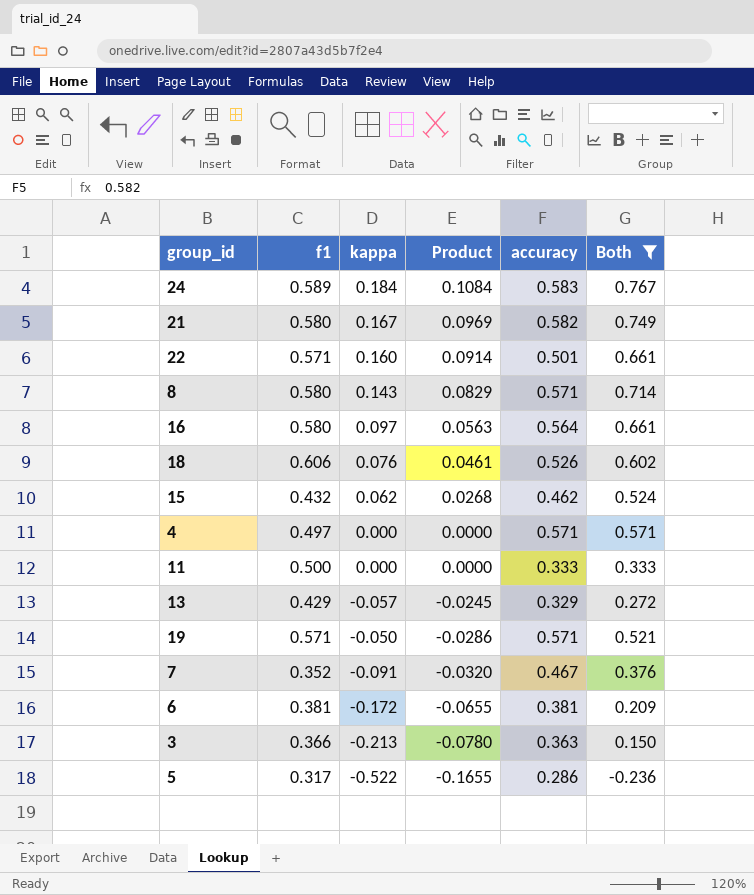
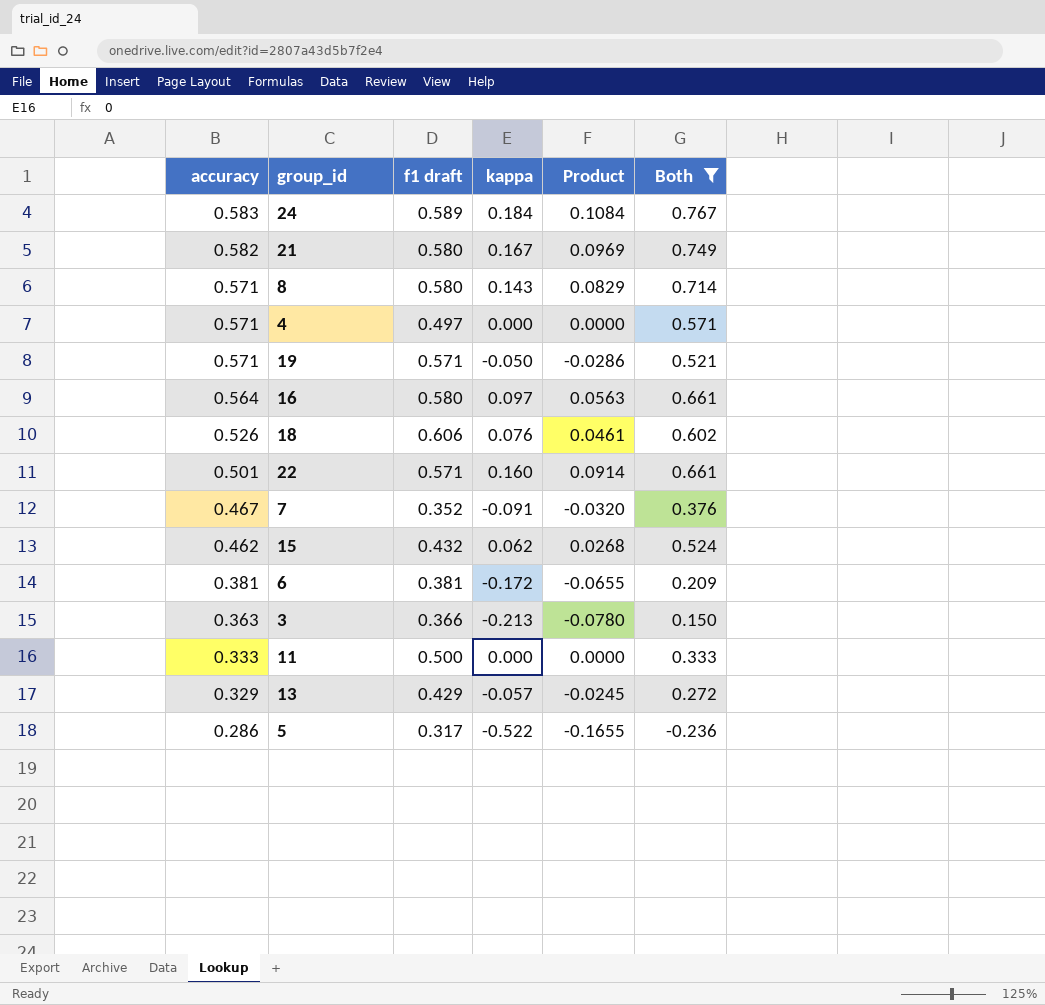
row order: Product descending -> accuracy descending
column accuracy | position: 5 -> 1
column name: f1 -> f1 draft

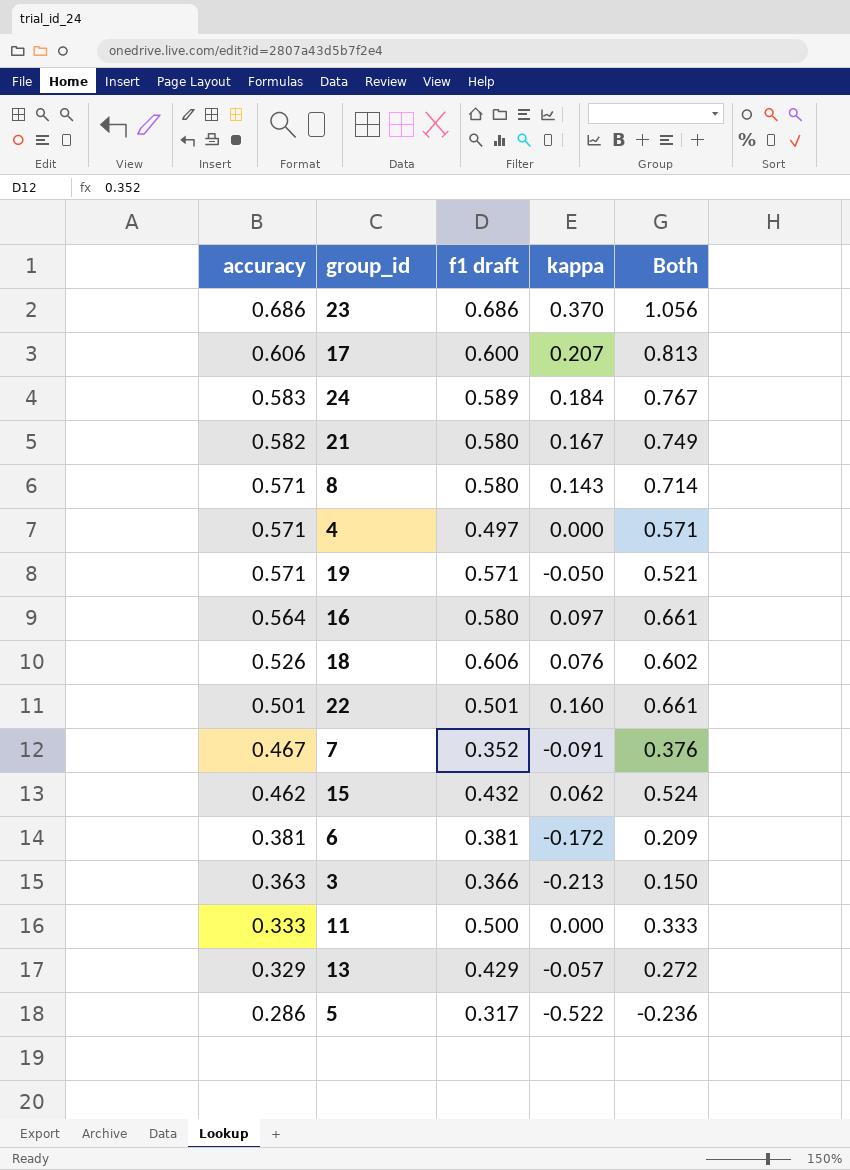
filter: Both <= 0.767 -> none
column Product | formula: [f1 draft] * [kappa] -> none
22 | f1 draft: 0.571 -> 0.501

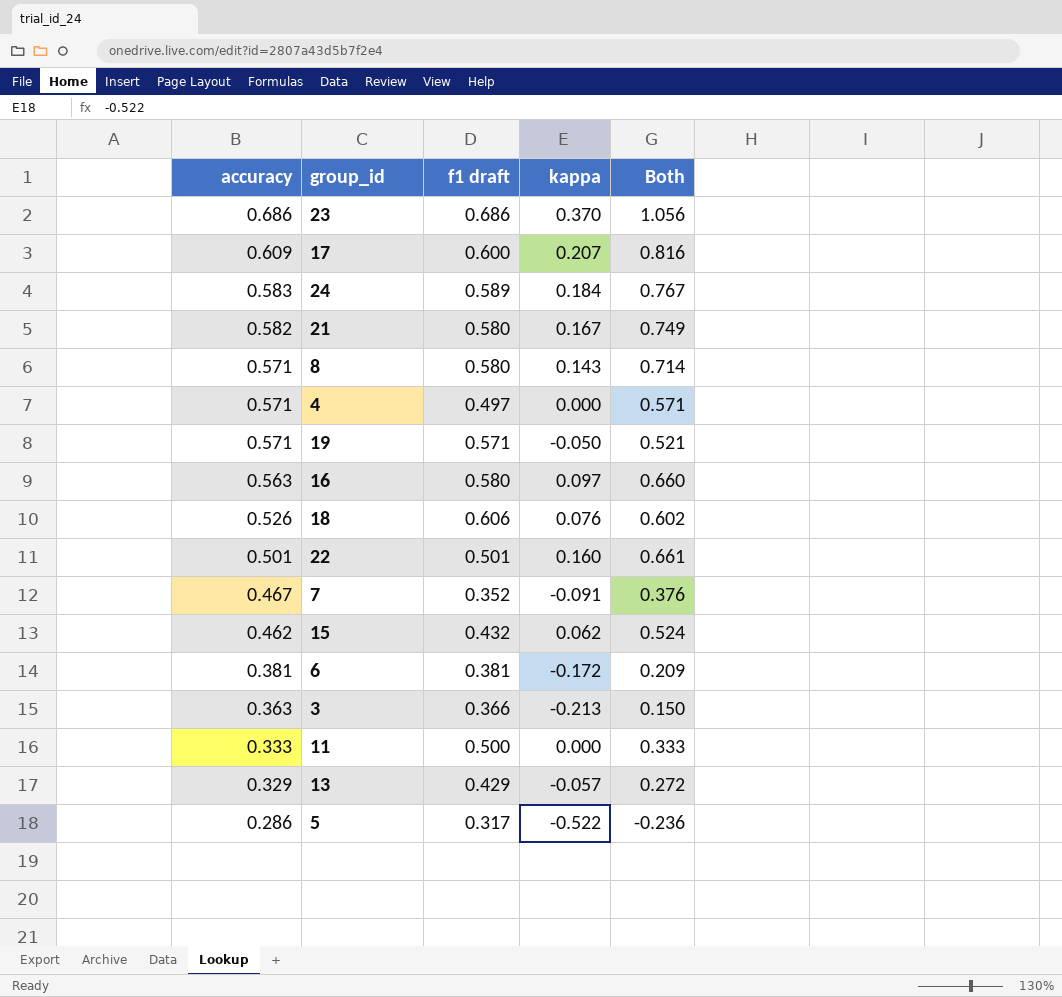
17 | accuracy: 0.606 -> 0.609
17 | Both: 0.813 -> 0.816
16 | accuracy: 0.564 -> 0.563
16 | Both: 0.661 -> 0.660

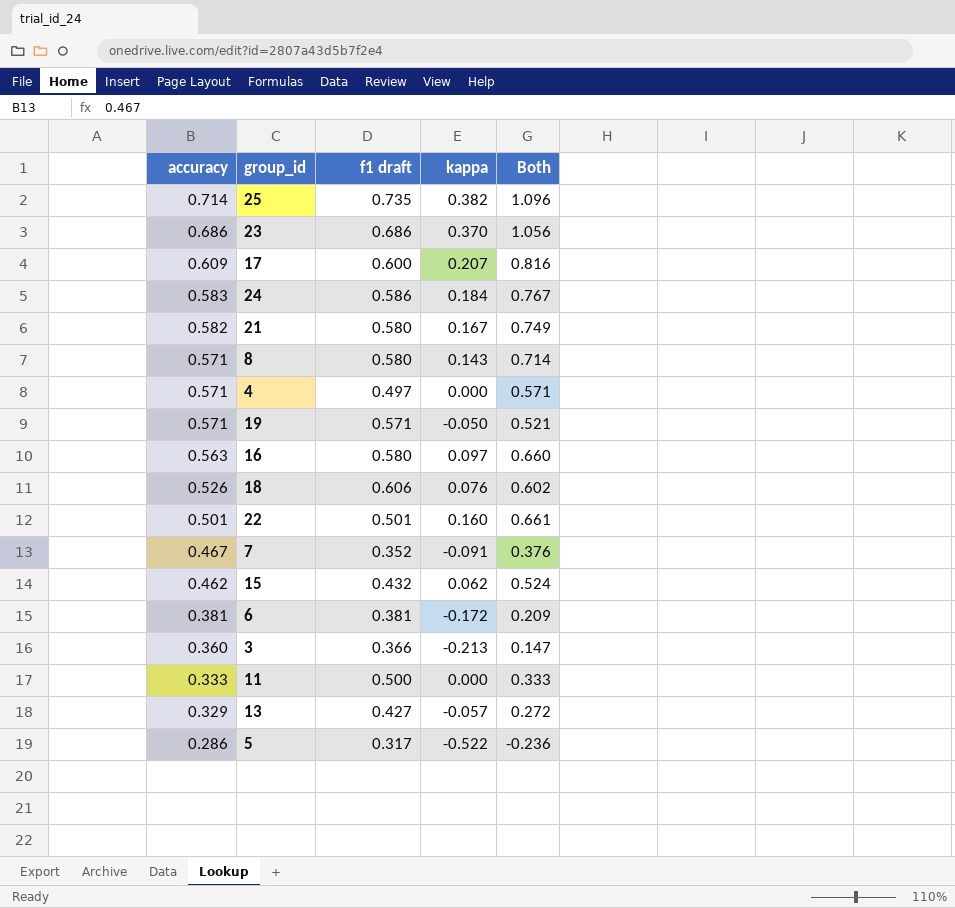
row 25: none -> 0.714 | 0.735 | 0.382 | 1.096
24 | f1 draft: 0.589 -> 0.586
3 | accuracy: 0.363 -> 0.360
3 | Both: 0.150 -> 0.147
13 | f1 draft: 0.429 -> 0.427

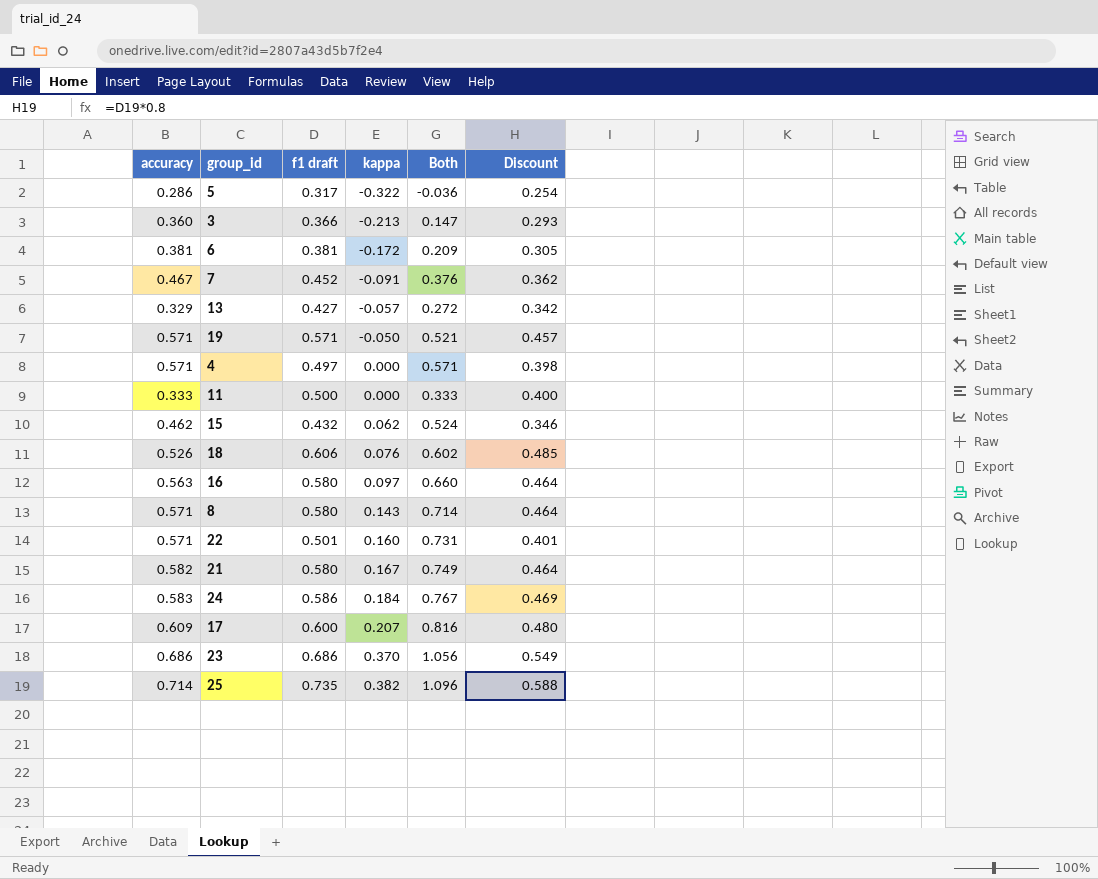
row order: accuracy descending -> kappa ascending
column Discount | formula: none -> [f1 draft] * 0.8
5 | kappa: -0.522 -> -0.322
5 | Both: -0.236 -> -0.036
7 | f1 draft: 0.352 -> 0.452
22 | accuracy: 0.501 -> 0.571
22 | Both: 0.661 -> 0.731

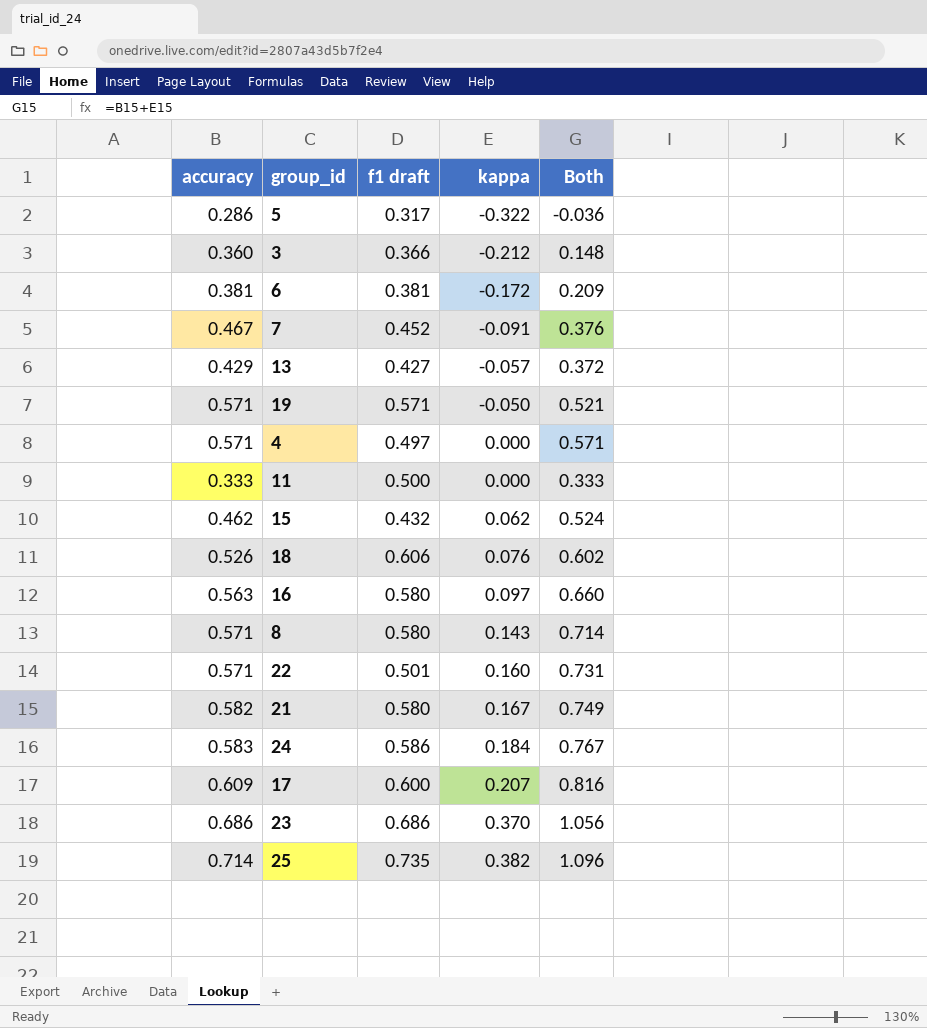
column Discount | formula: [f1 draft] * 0.8 -> none
3 | kappa: -0.213 -> -0.212
3 | Both: 0.147 -> 0.148
13 | accuracy: 0.329 -> 0.429
13 | Both: 0.272 -> 0.372

